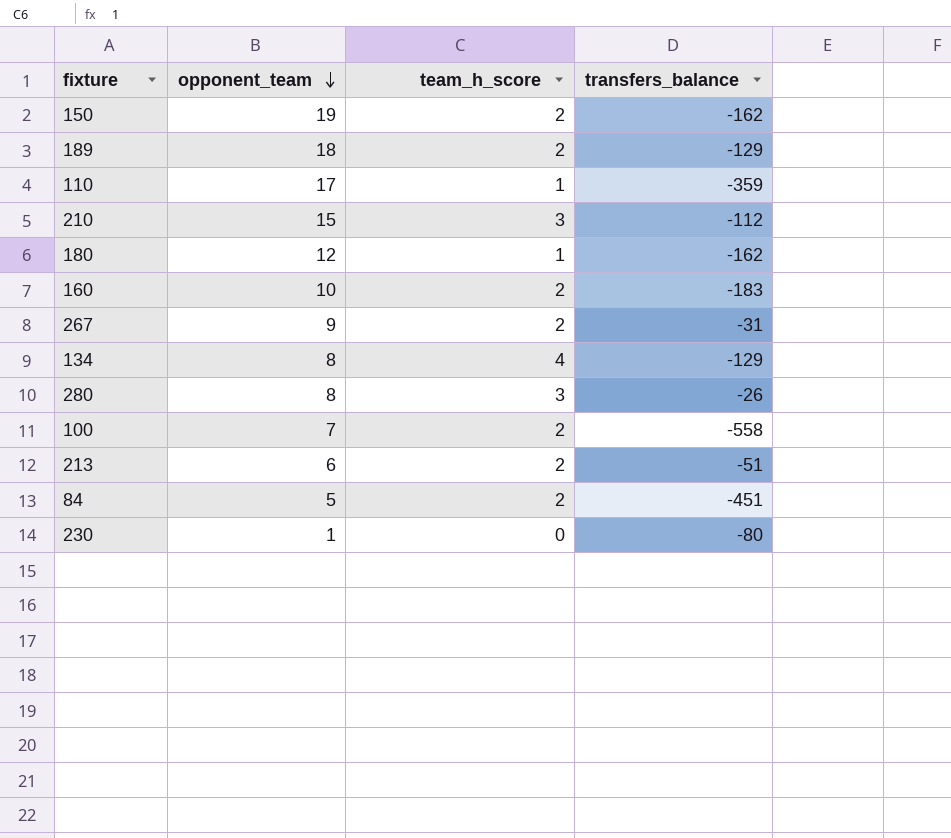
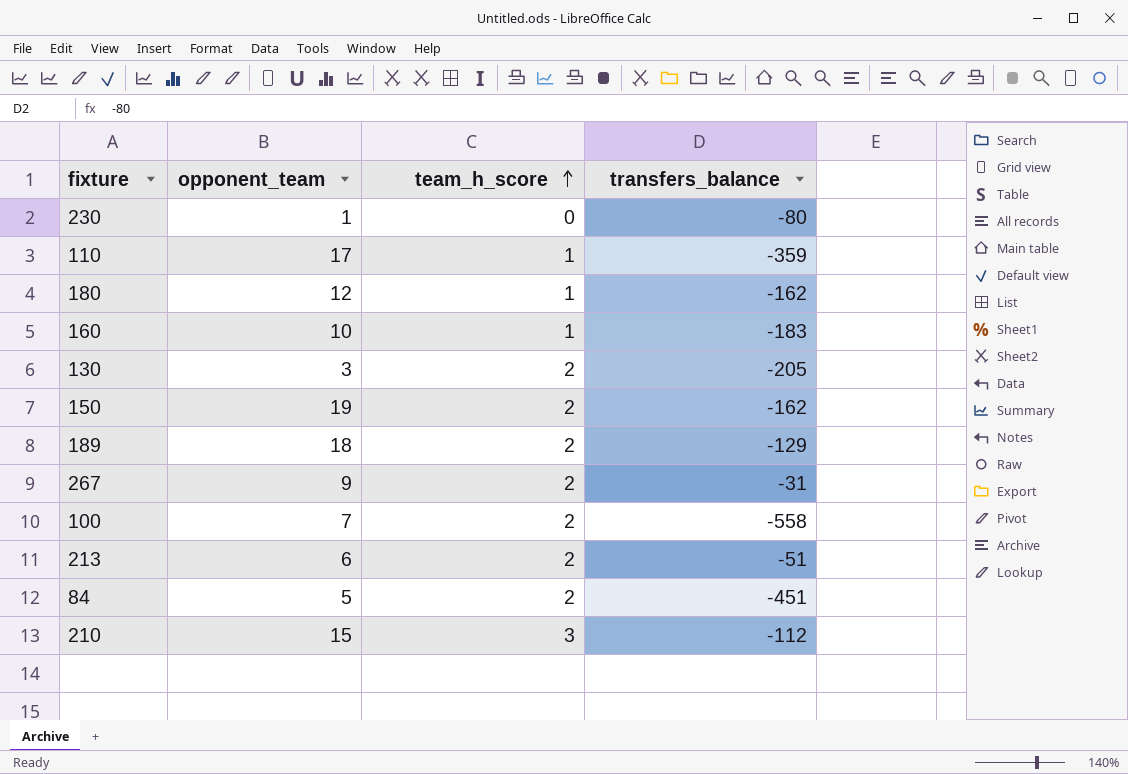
row order: opponent_team descending -> team_h_score ascending
row 134: 8 | 4 | -129 -> none
row 280: 8 | 3 | -26 -> none
160 | team_h_score: 2 -> 1
row 130: none -> 3 | 2 | -205

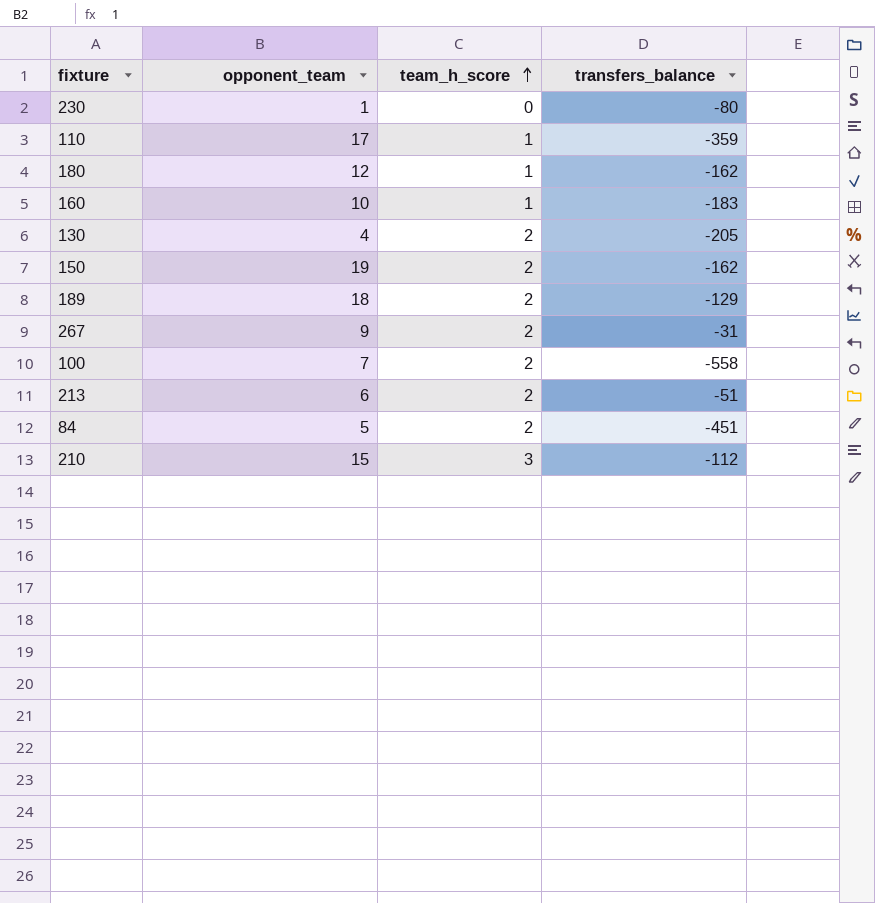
130 | opponent_team: 3 -> 4

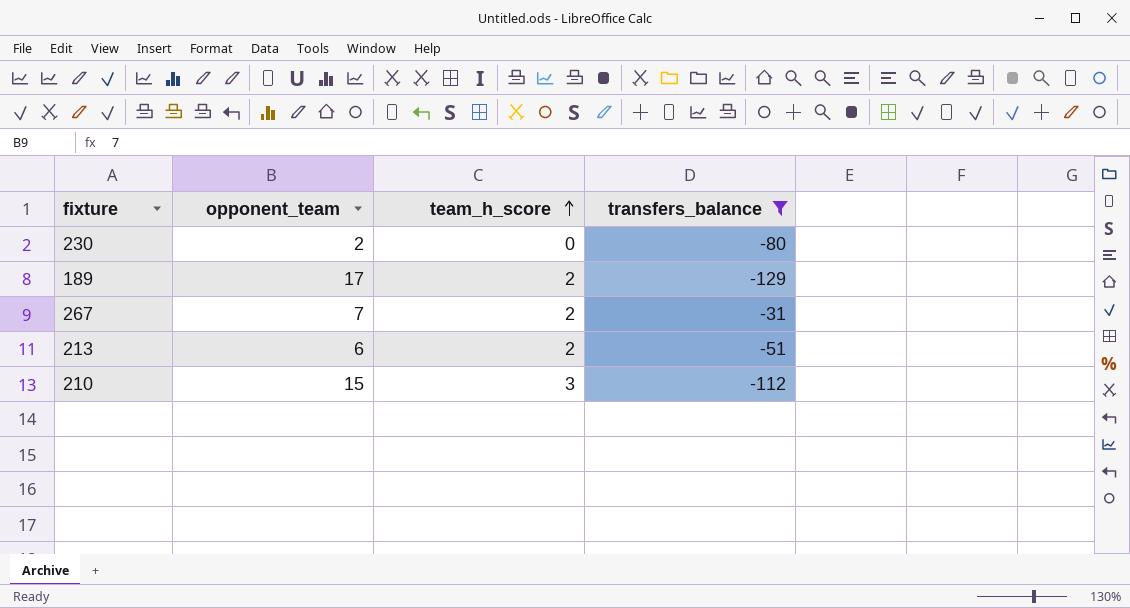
filter: none -> transfers_balance >= -129
230 | opponent_team: 1 -> 2
189 | opponent_team: 18 -> 17
267 | opponent_team: 9 -> 7

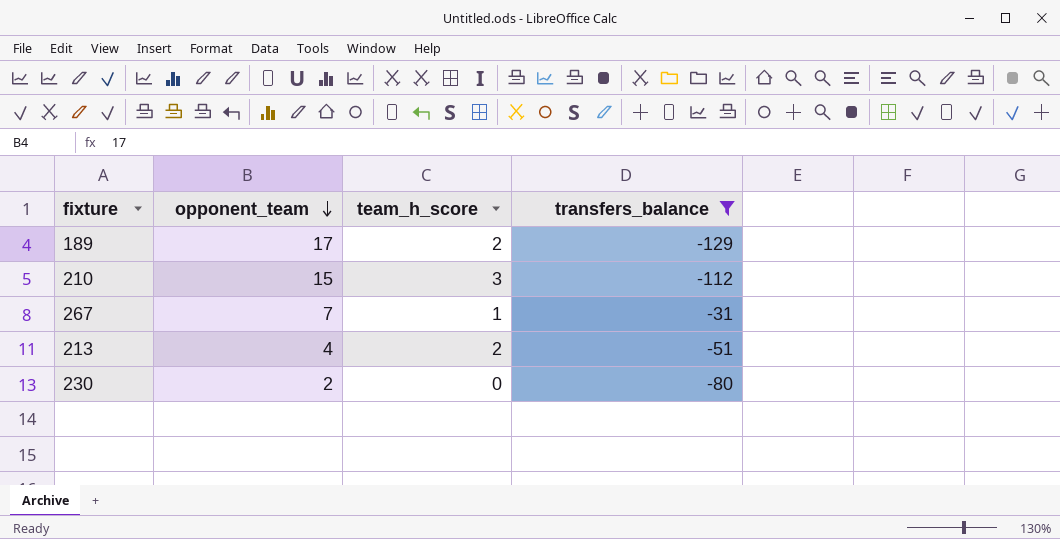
row order: team_h_score ascending -> opponent_team descending
267 | team_h_score: 2 -> 1
213 | opponent_team: 6 -> 4

